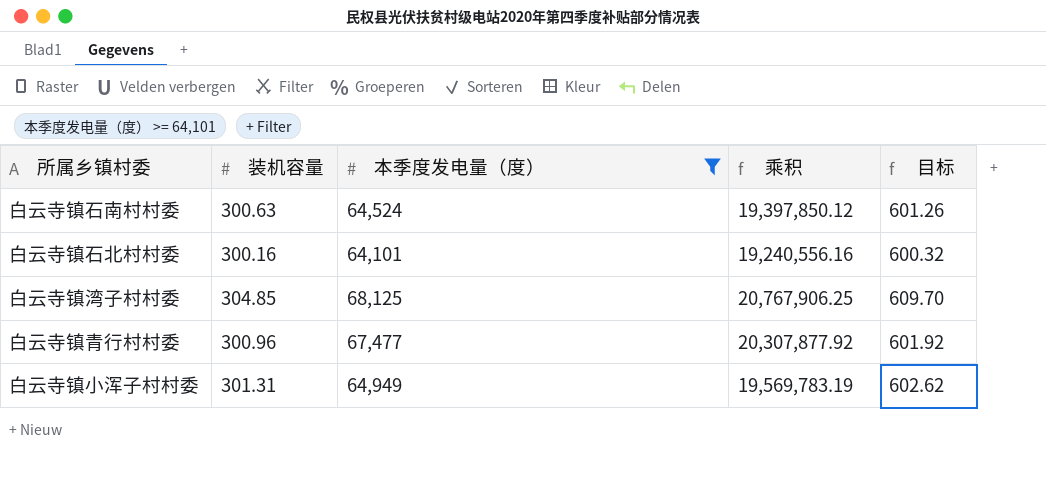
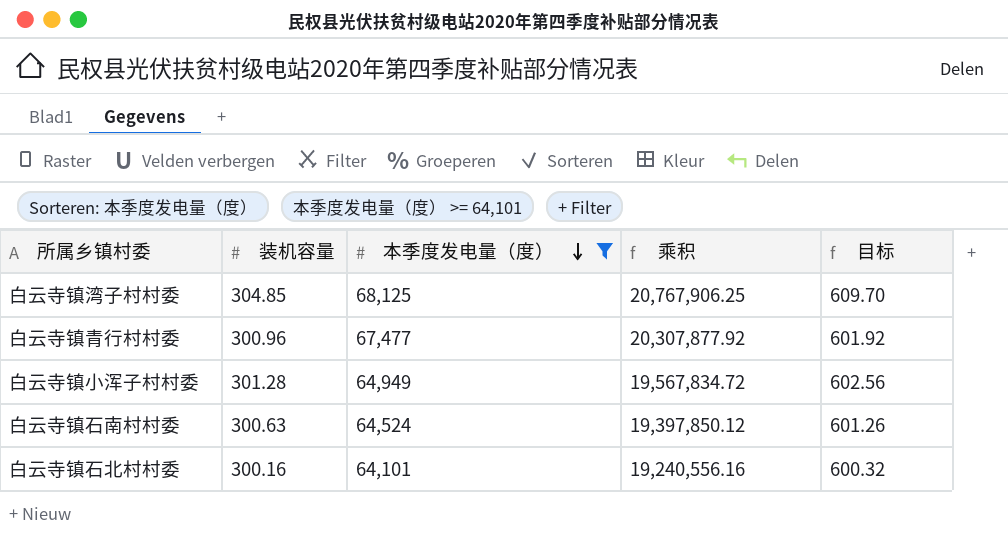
row order: none -> 本季度发电量（度） descending
白云寺镇小浑子村村委 | 装机容量: 301.31 -> 301.28
白云寺镇小浑子村村委 | 乘积: 19,569,783.19 -> 19,567,834.72
白云寺镇小浑子村村委 | 目标: 602.62 -> 602.56

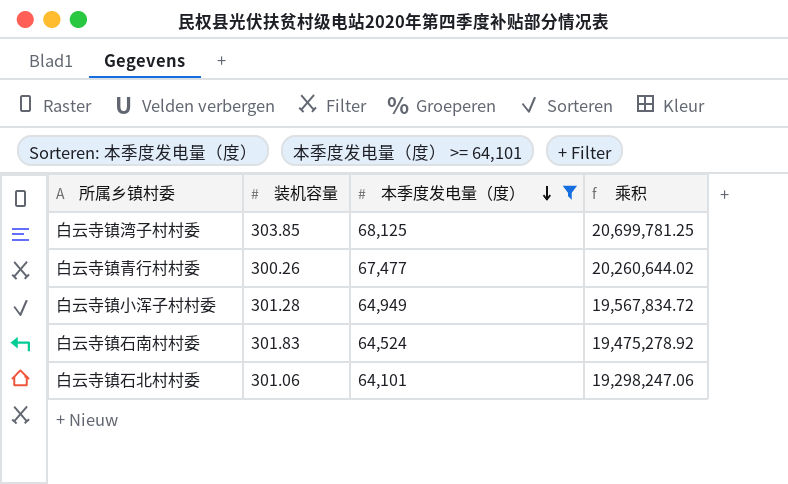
column 目标 | formula: [装机容量] * 2 -> none
白云寺镇湾子村村委 | 装机容量: 304.85 -> 303.85
白云寺镇湾子村村委 | 乘积: 20,767,906.25 -> 20,699,781.25
白云寺镇青行村村委 | 装机容量: 300.96 -> 300.26
白云寺镇青行村村委 | 乘积: 20,307,877.92 -> 20,260,644.02
白云寺镇石南村村委 | 装机容量: 300.63 -> 301.83
白云寺镇石南村村委 | 乘积: 19,397,850.12 -> 19,475,278.92
白云寺镇石北村村委 | 装机容量: 300.16 -> 301.06
白云寺镇石北村村委 | 乘积: 19,240,556.16 -> 19,298,247.06

